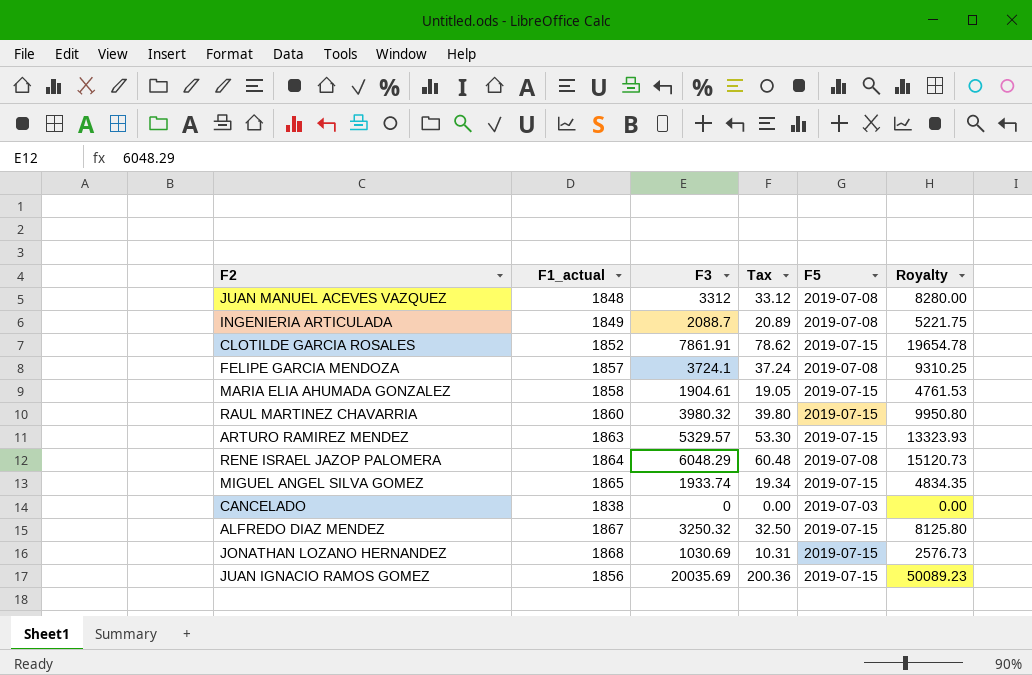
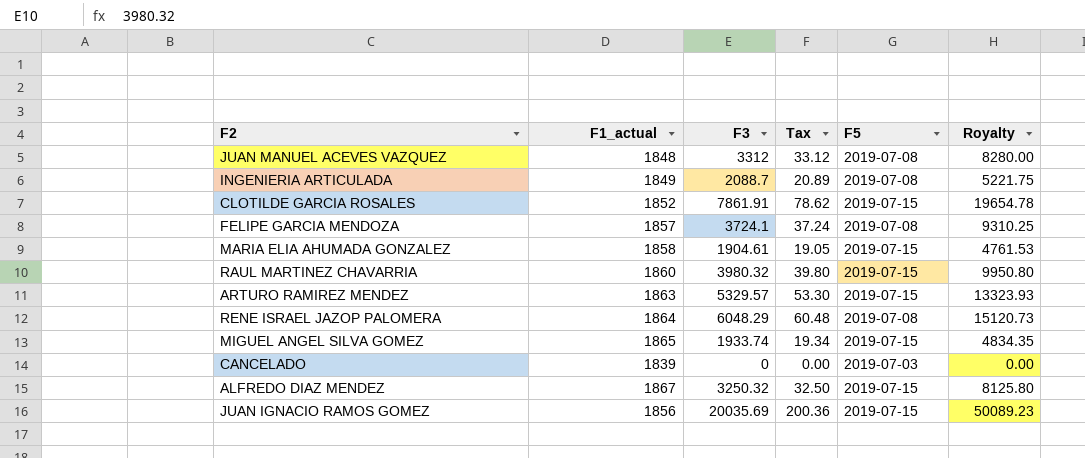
row JONATHAN LOZANO HERNANDEZ: 1868 | 1030.69 | 10.31 | 2019-07-15 | 2576.73 -> none
CANCELADO | F1_actual: 1838 -> 1839

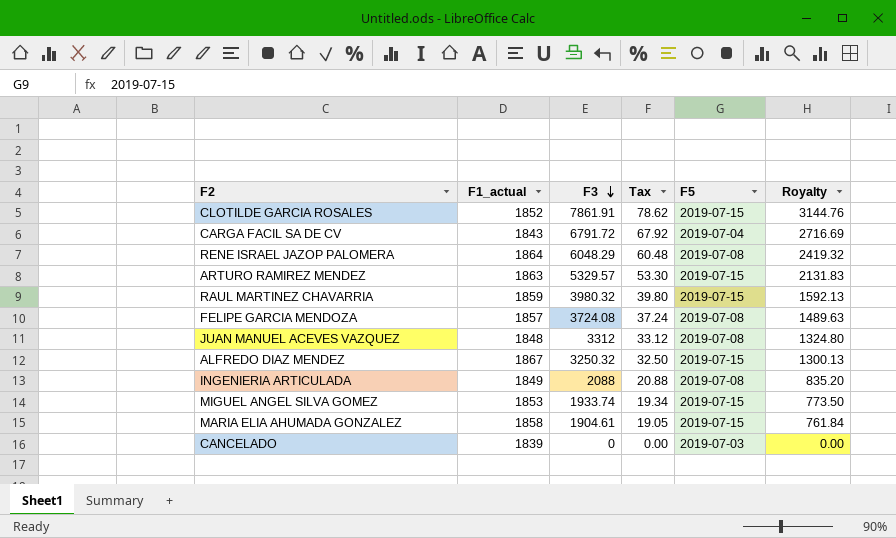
row order: none -> F3 descending
column Royalty | formula: [F3] * 2.5 -> [F3] * 0.4
row JUAN IGNACIO RAMOS GOMEZ: 1856 | 20035.69 | 200.36 | 2019-07-15 | 50089.23 -> none
row CARGA FACIL SA DE CV: none -> 1843 | 6791.72 | 67.92 | 2019-07-04 | 2716.69
RAUL MARTINEZ CHAVARRIA | F1_actual: 1860 -> 1859
FELIPE GARCIA MENDOZA | F3: 3724.1 -> 3724.08
INGENIERIA ARTICULADA | F3: 2088.7 -> 2088
INGENIERIA ARTICULADA | Tax: 20.89 -> 20.88
MIGUEL ANGEL SILVA GOMEZ | F1_actual: 1865 -> 1853

